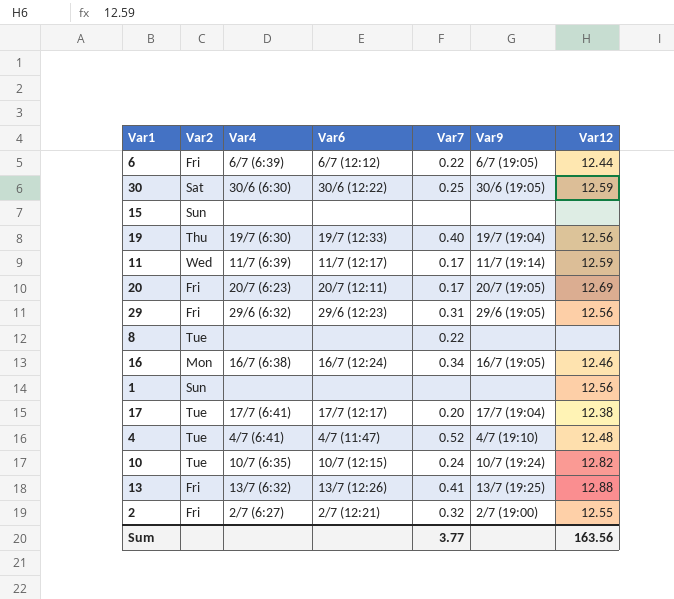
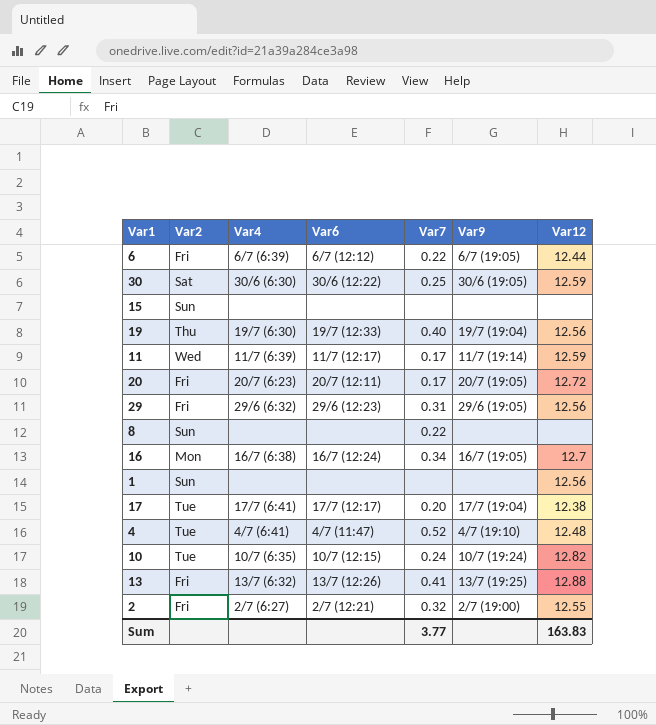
20 | Var12: 12.69 -> 12.72
8 | Var2: Tue -> Sun
16 | Var12: 12.46 -> 12.7
Sum | Var12: 163.56 -> 163.83

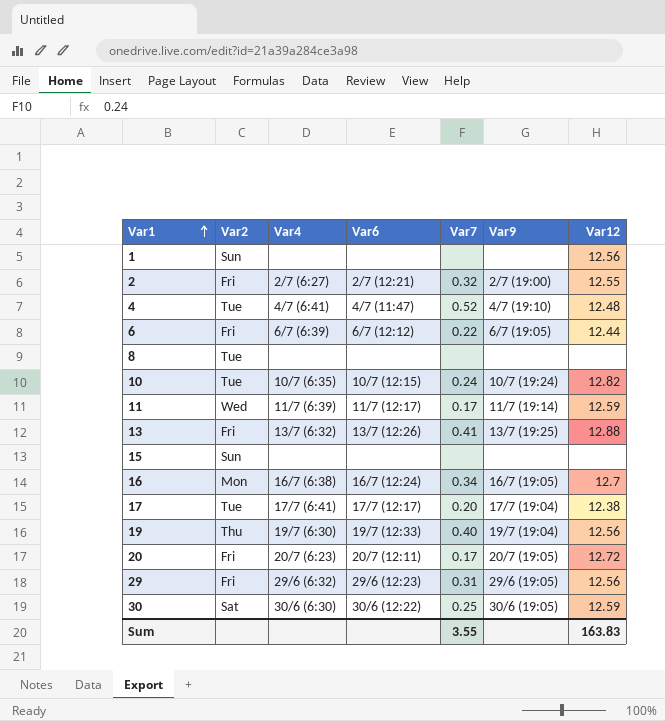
row order: none -> Var1 ascending
8 | Var2: Sun -> Tue
8 | Var7: 0.22 -> none
Sum | Var7: 3.77 -> 3.55

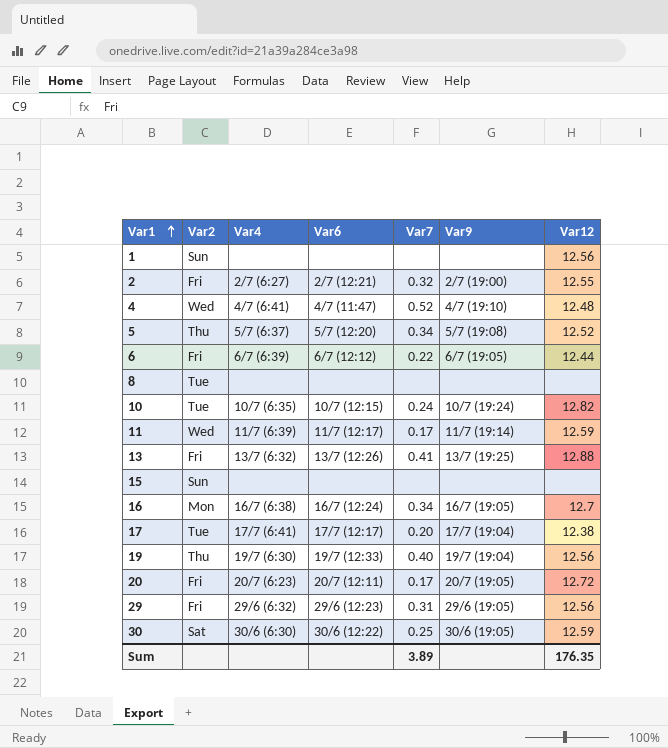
4 | Var2: Tue -> Wed
row 5: none -> Thu | 5/7 (6:37) | 5/7 (12:20) | 0.34 | 5/7 (19:08) | 12.52
Sum | Var7: 3.55 -> 3.89
Sum | Var12: 163.83 -> 176.35

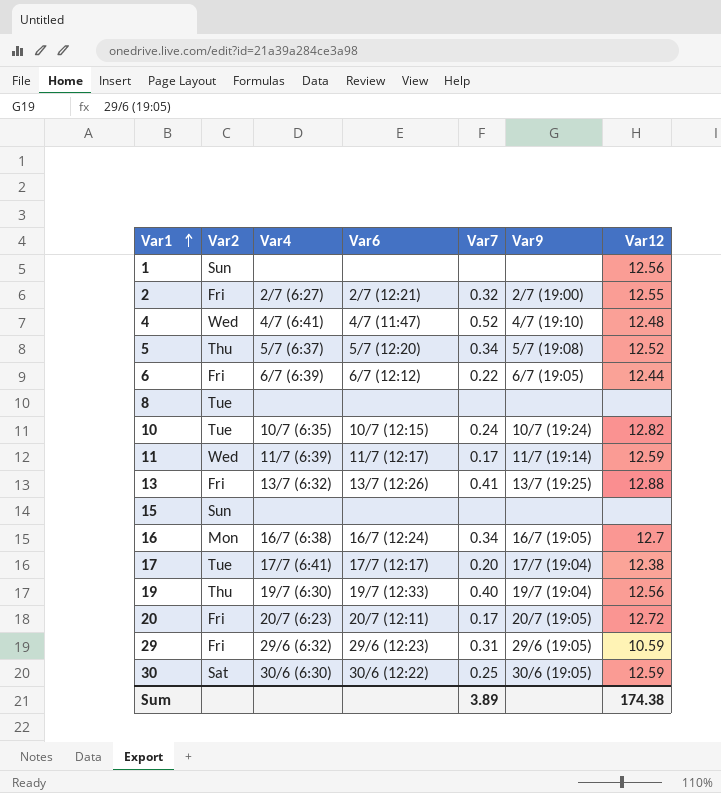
29 | Var12: 12.56 -> 10.59
Sum | Var12: 176.35 -> 174.38

